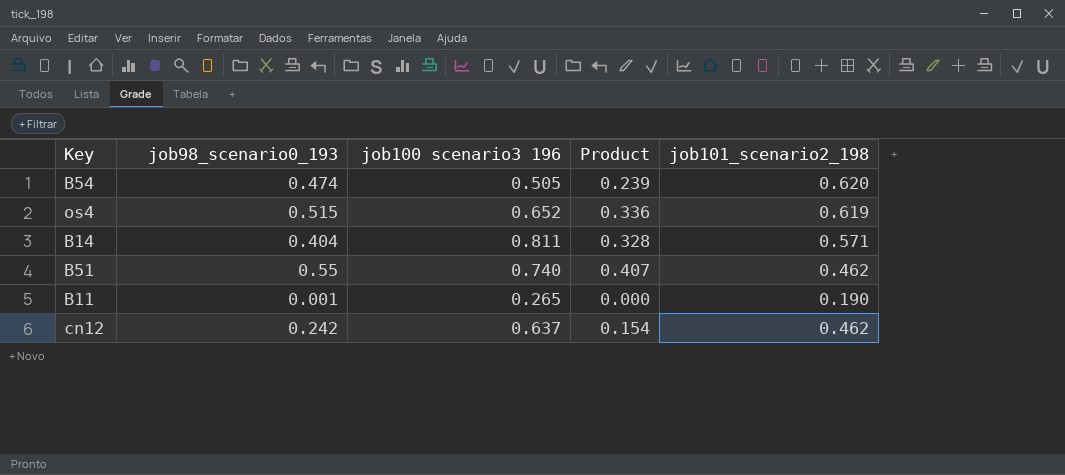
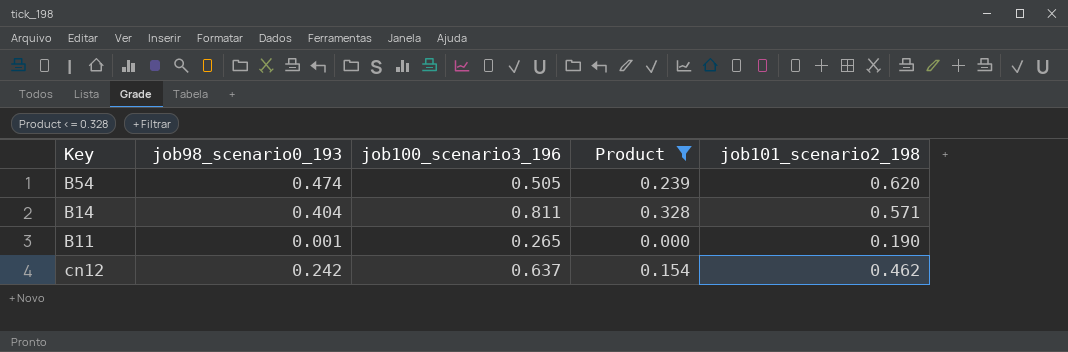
filter: none -> Product <= 0.328
column name: job100 scenario3 196 -> job100_scenario3_196

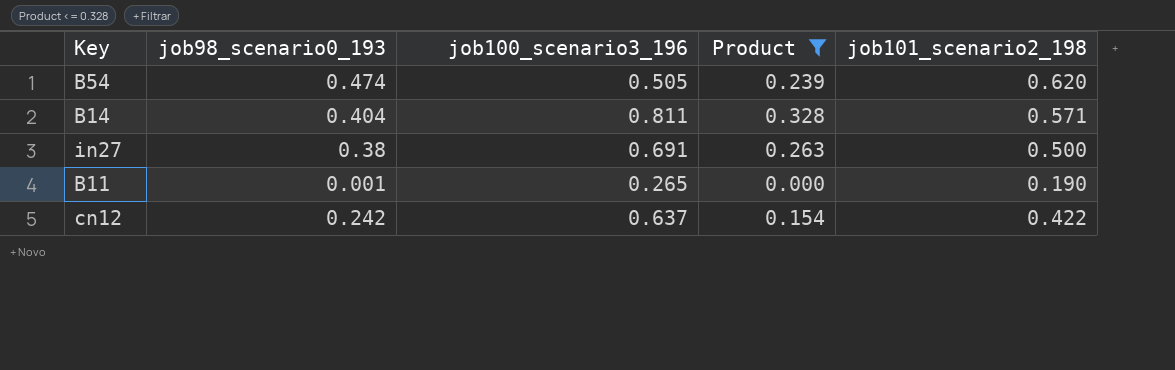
row in27: none -> 0.38 | 0.691 | 0.263 | 0.500
cn12 | job101_scenario2_198: 0.462 -> 0.422

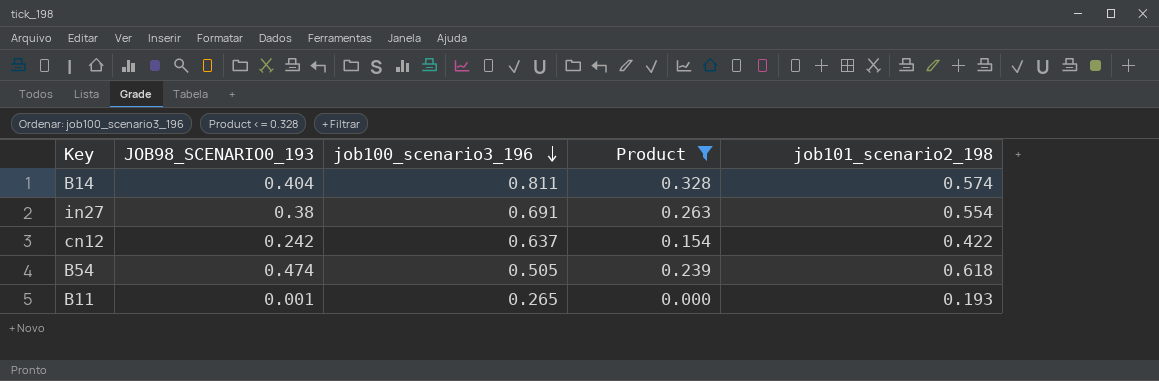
row order: none -> job100_scenario3_196 descending
column name: job98_scenario0_193 -> JOB98_SCENARIO0_193
B14 | job101_scenario2_198: 0.571 -> 0.574
in27 | job101_scenario2_198: 0.500 -> 0.554
B54 | job101_scenario2_198: 0.620 -> 0.618
B11 | job101_scenario2_198: 0.190 -> 0.193

